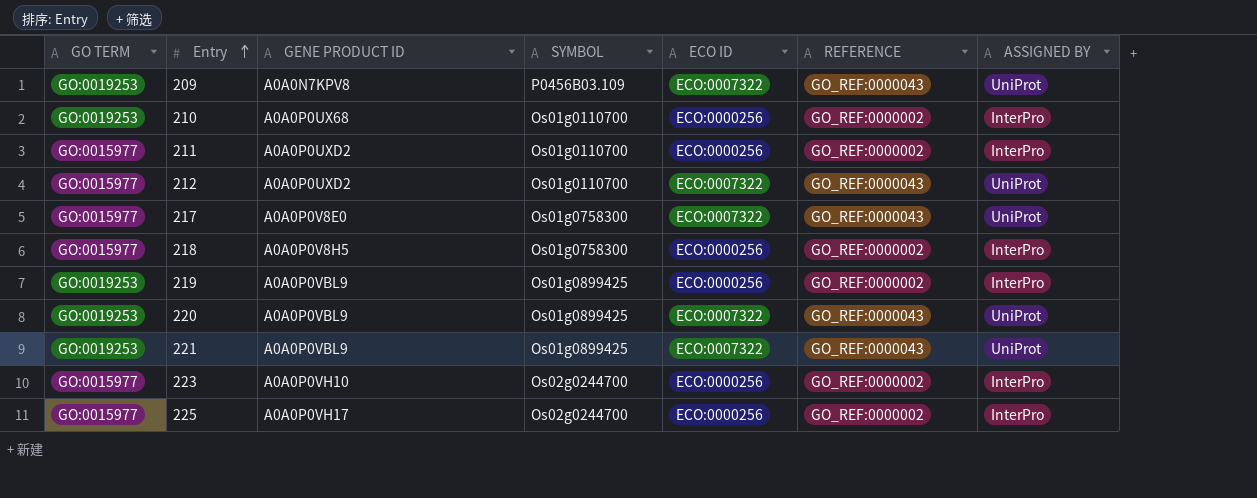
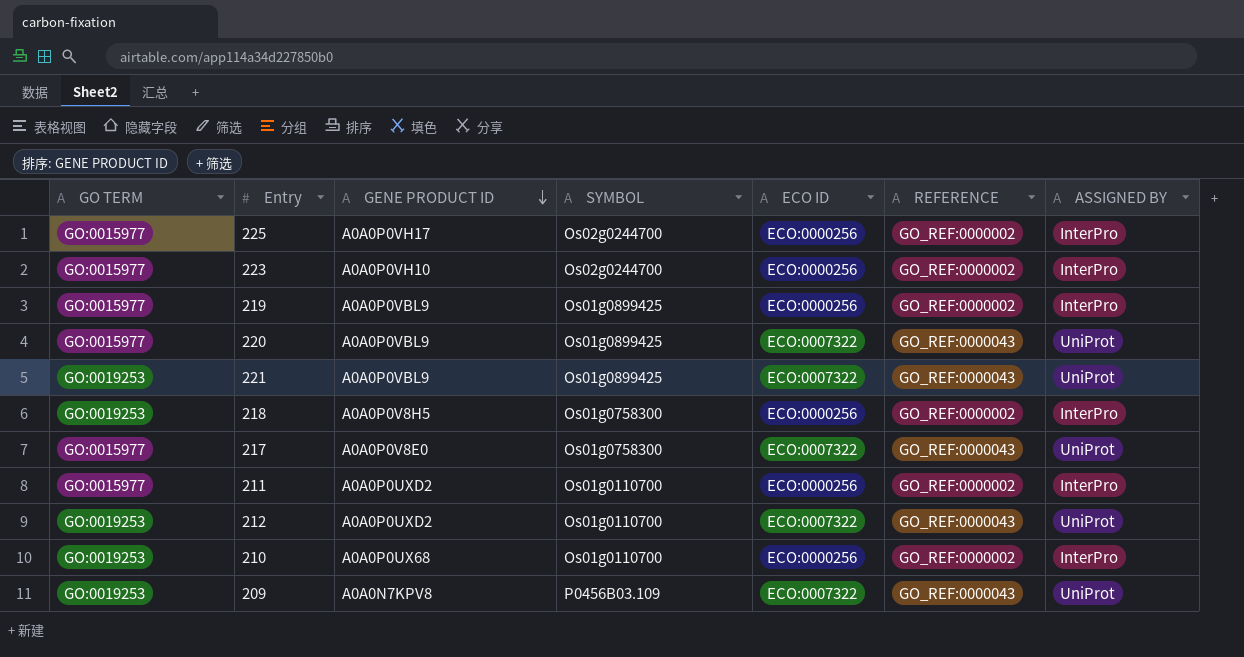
row order: Entry ascending -> GENE PRODUCT ID descending
219 | GO TERM: GO:0019253 -> GO:0015977
220 | GO TERM: GO:0019253 -> GO:0015977
218 | GO TERM: GO:0015977 -> GO:0019253
212 | GO TERM: GO:0015977 -> GO:0019253

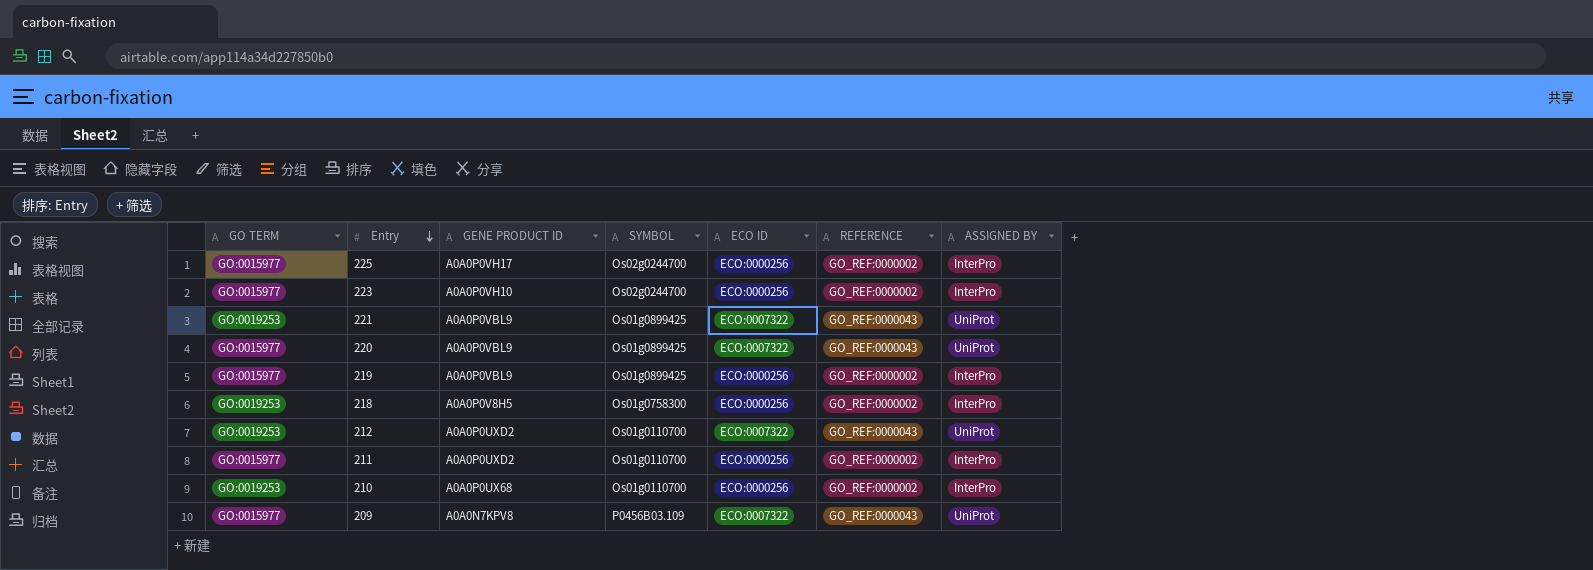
row order: GENE PRODUCT ID descending -> Entry descending
row 217: GO:0015977 | A0A0P0V8E0 | Os01g0758300 | ECO:0007322 | GO_REF:0000043 | UniProt -> none
209 | GO TERM: GO:0019253 -> GO:0015977

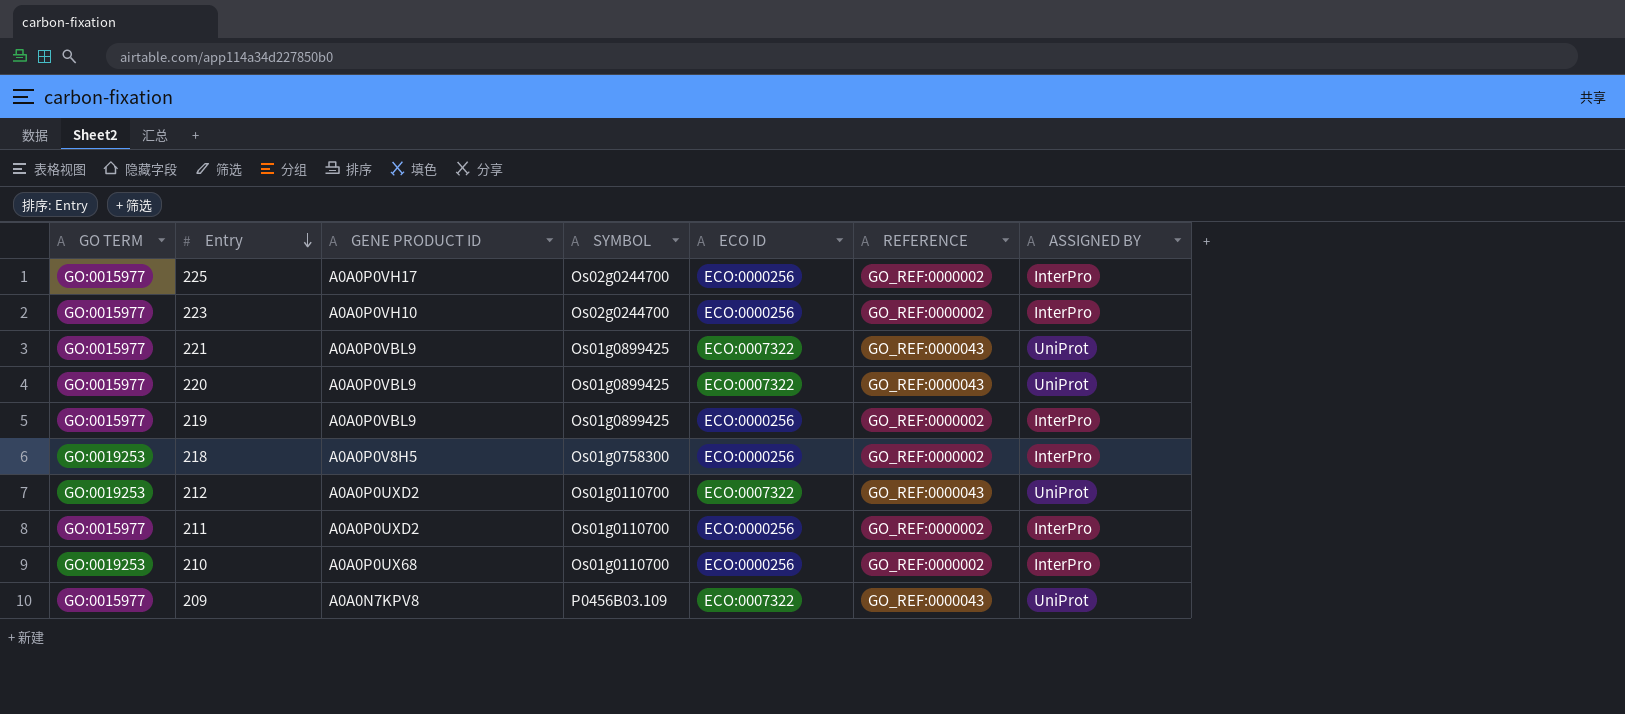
221 | GO TERM: GO:0019253 -> GO:0015977

